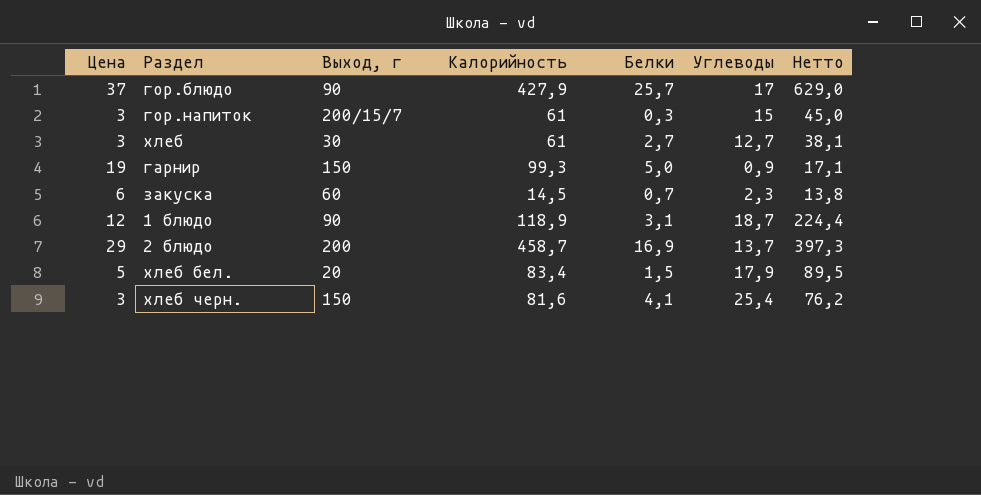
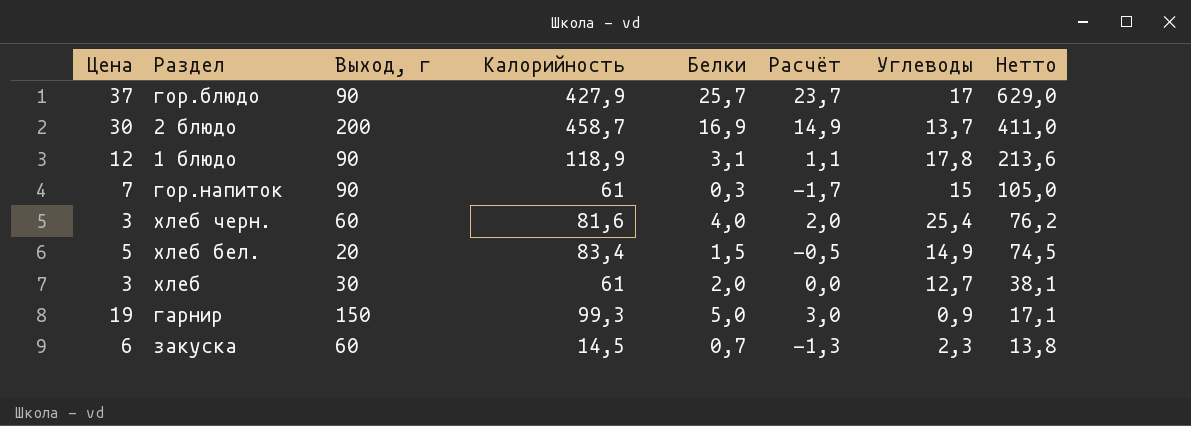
row order: none -> Нетто descending
column Расчёт | formula: none -> [Белки] - 2
2 блюдо | Цена: 29 -> 30
2 блюдо | Нетто: 397,3 -> 411,0
1 блюдо | Углеводы: 18,7 -> 17,8
1 блюдо | Нетто: 224,4 -> 213,6
гор.напиток | Цена: 3 -> 7
гор.напиток | Выход, г: 200/15/7 -> 90
гор.напиток | Нетто: 45,0 -> 105,0
хлеб черн. | Выход, г: 150 -> 60
хлеб черн. | Белки: 4,1 -> 4,0
хлеб бел. | Углеводы: 17,9 -> 14,9
хлеб бел. | Нетто: 89,5 -> 74,5
хлеб | Белки: 2,7 -> 2,0

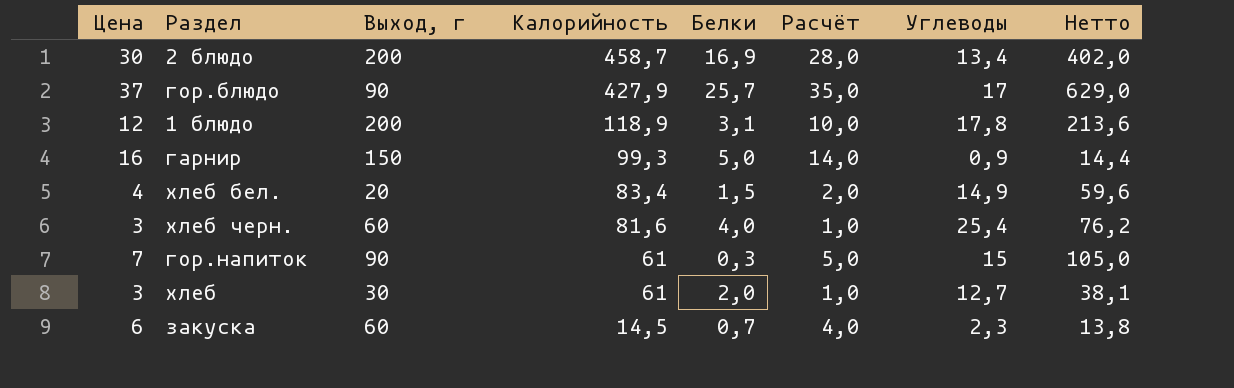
row order: Нетто descending -> Калорийность descending
column Расчёт | formula: [Белки] - 2 -> [Цена] - 2
2 блюдо | Углеводы: 13,7 -> 13,4
2 блюдо | Нетто: 411,0 -> 402,0
1 блюдо | Выход, г: 90 -> 200
гарнир | Цена: 19 -> 16
гарнир | Нетто: 17,1 -> 14,4
хлеб бел. | Цена: 5 -> 4
хлеб бел. | Нетто: 74,5 -> 59,6

